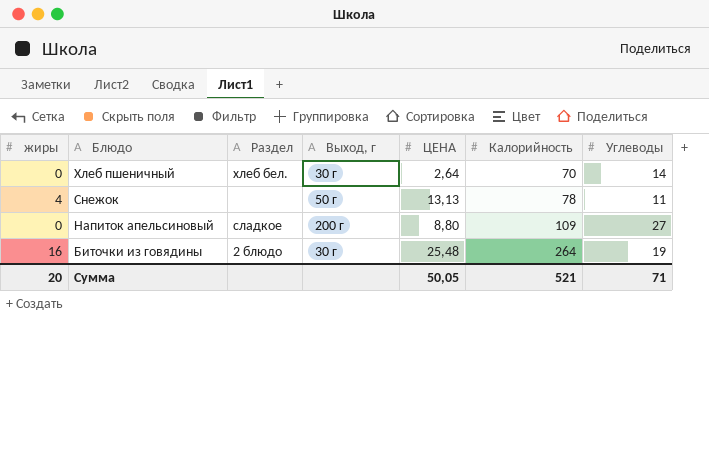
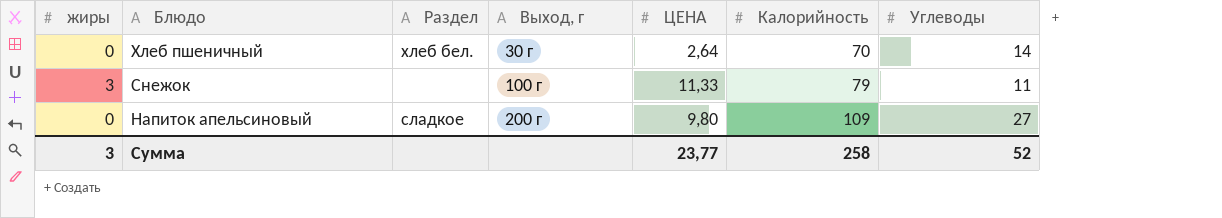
row Биточки из говядины: 16 | 2 блюдо | 30 г | 25,48 | 264 | 19 -> none
Снежок | жиры: 4 -> 3
Снежок | Выход, г: 50 г -> 100 г
Снежок | ЦЕНА: 13,13 -> 11,33
Снежок | Калорийность: 78 -> 79
Напиток апельсиновый | ЦЕНА: 8,80 -> 9,80
Сумма | жиры: 20 -> 3
Сумма | ЦЕНА: 50,05 -> 23,77
Сумма | Калорийность: 521 -> 258
Сумма | Углеводы: 71 -> 52

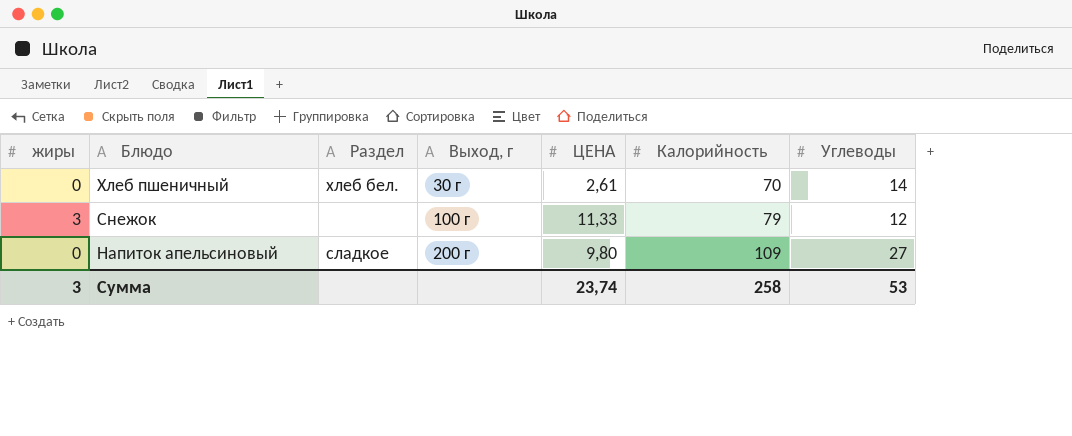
Хлеб пшеничный | ЦЕНА: 2,64 -> 2,61
Снежок | Углеводы: 11 -> 12
Сумма | ЦЕНА: 23,77 -> 23,74
Сумма | Углеводы: 52 -> 53

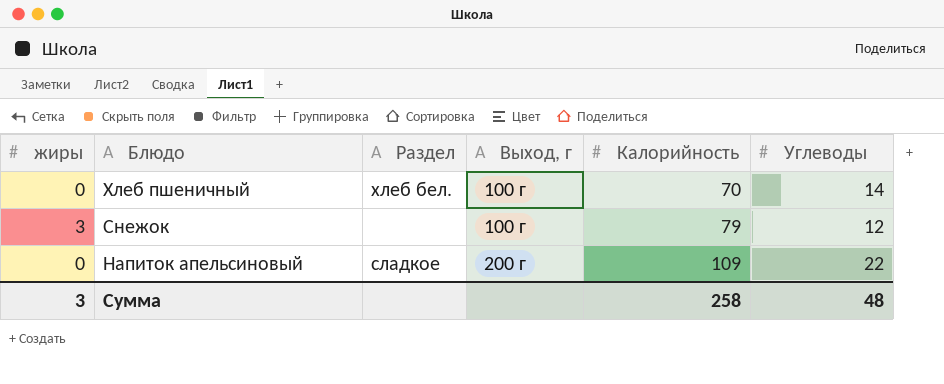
column ЦЕНА | position: 5 -> none
Хлеб пшеничный | Выход, г: 30 г -> 100 г
Напиток апельсиновый | Углеводы: 27 -> 22
Сумма | Углеводы: 53 -> 48

